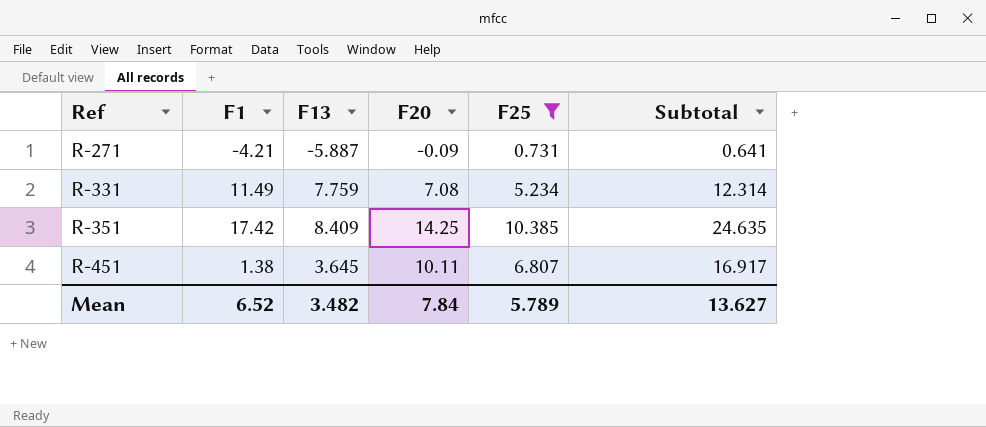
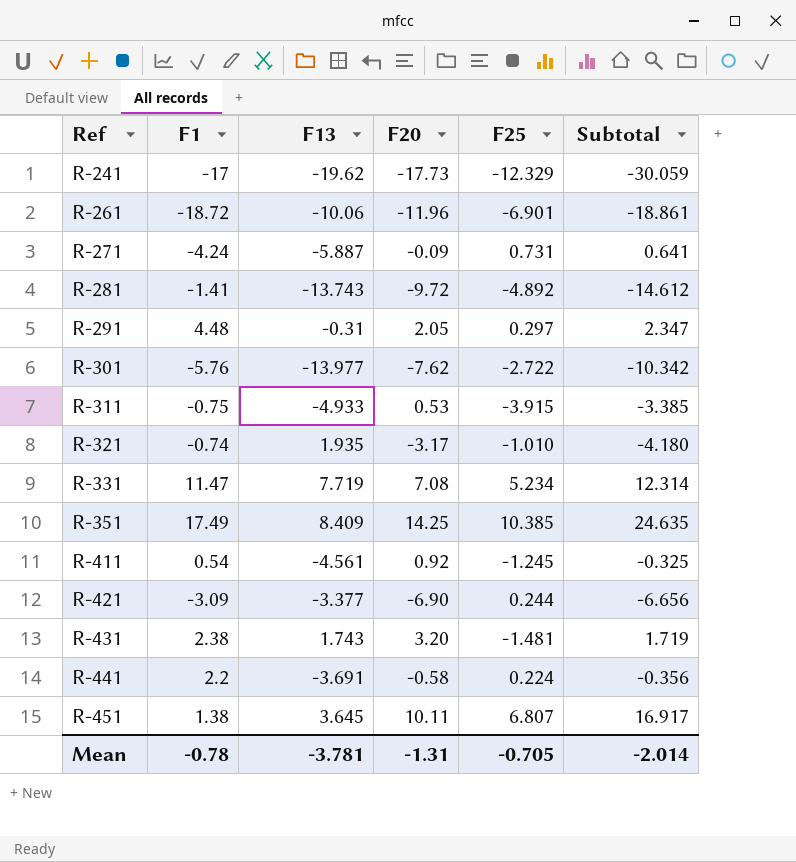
filter: F25 >= 0.731 -> none
R-271 | F1: -4.21 -> -4.24
R-331 | F1: 11.49 -> 11.47
R-331 | F13: 7.759 -> 7.719
R-351 | F1: 17.42 -> 17.49
Mean | F1: 6.52 -> -0.78
Mean | F13: 3.482 -> -3.781
Mean | F20: 7.84 -> -1.31
Mean | F25: 5.789 -> -0.705
Mean | Subtotal: 13.627 -> -2.014

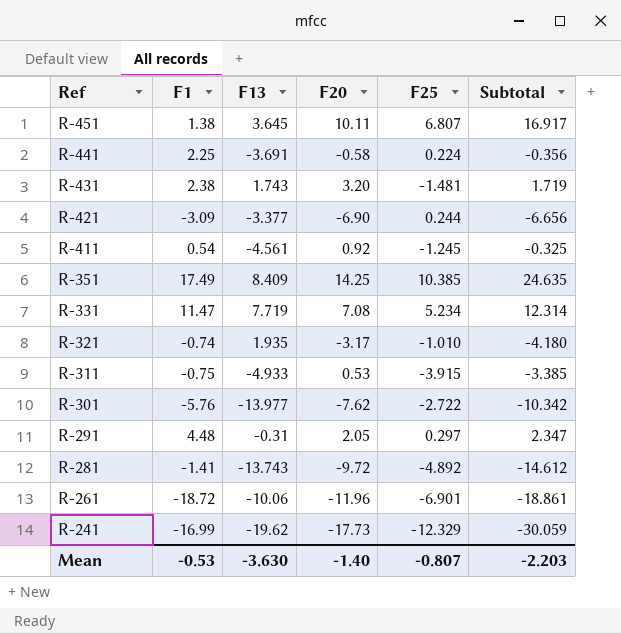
row order: Ref ascending -> Ref descending
row R-271: -4.24 | -5.887 | -0.09 | 0.731 | 0.641 -> none
R-441 | F1: 2.2 -> 2.25
R-241 | F1: -17 -> -16.99
Mean | F1: -0.78 -> -0.53
Mean | F13: -3.781 -> -3.630
Mean | F20: -1.31 -> -1.40
Mean | F25: -0.705 -> -0.807
Mean | Subtotal: -2.014 -> -2.203

